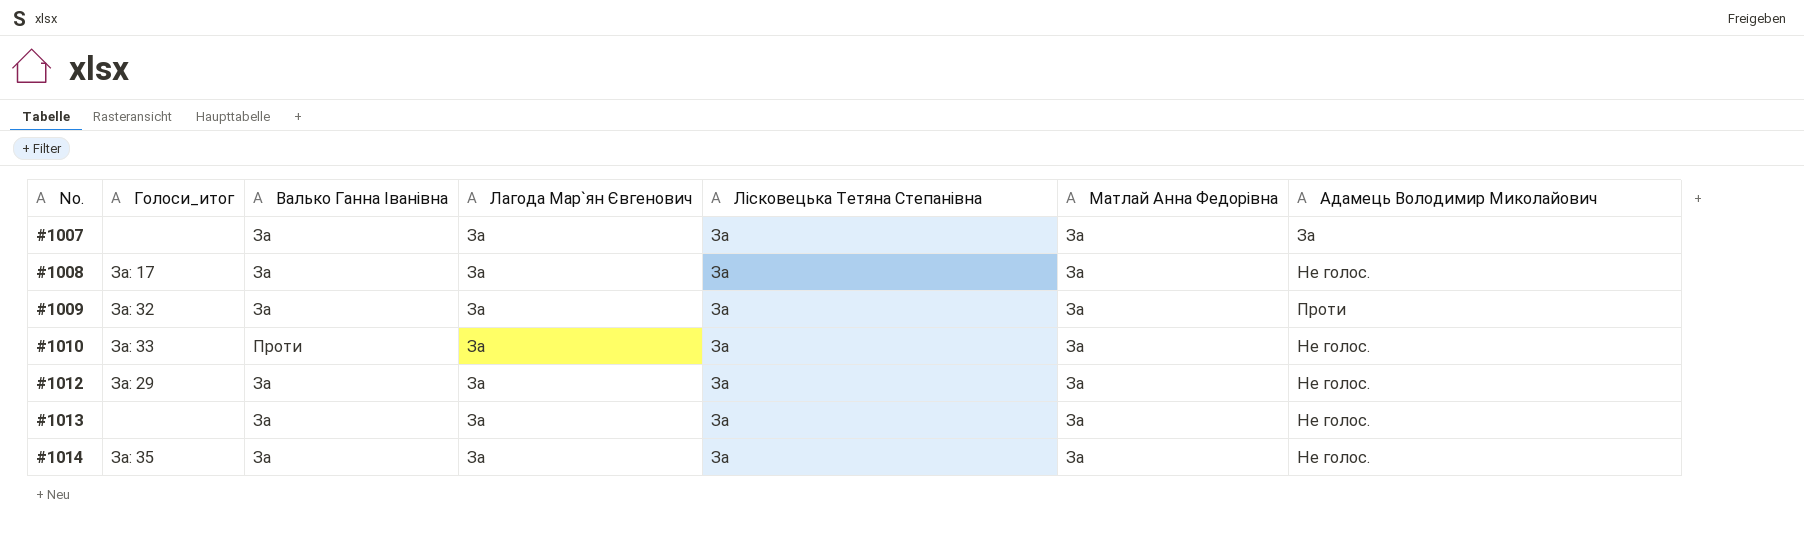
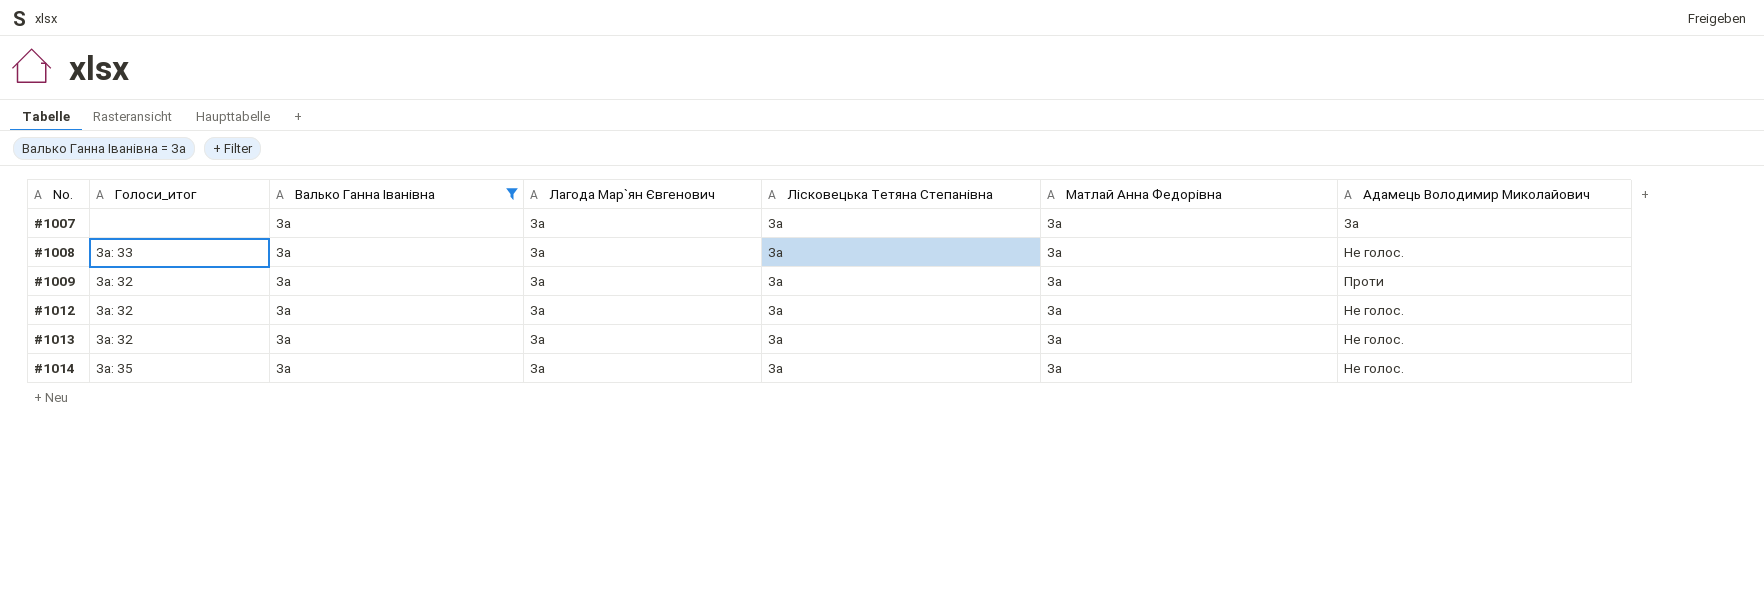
filter: none -> Валько Ганна Іванівна = За
#1008 | Голоси_итог: За: 17 -> За: 33
#1012 | Голоси_итог: За: 29 -> За: 32
#1013 | Голоси_итог: none -> За: 32

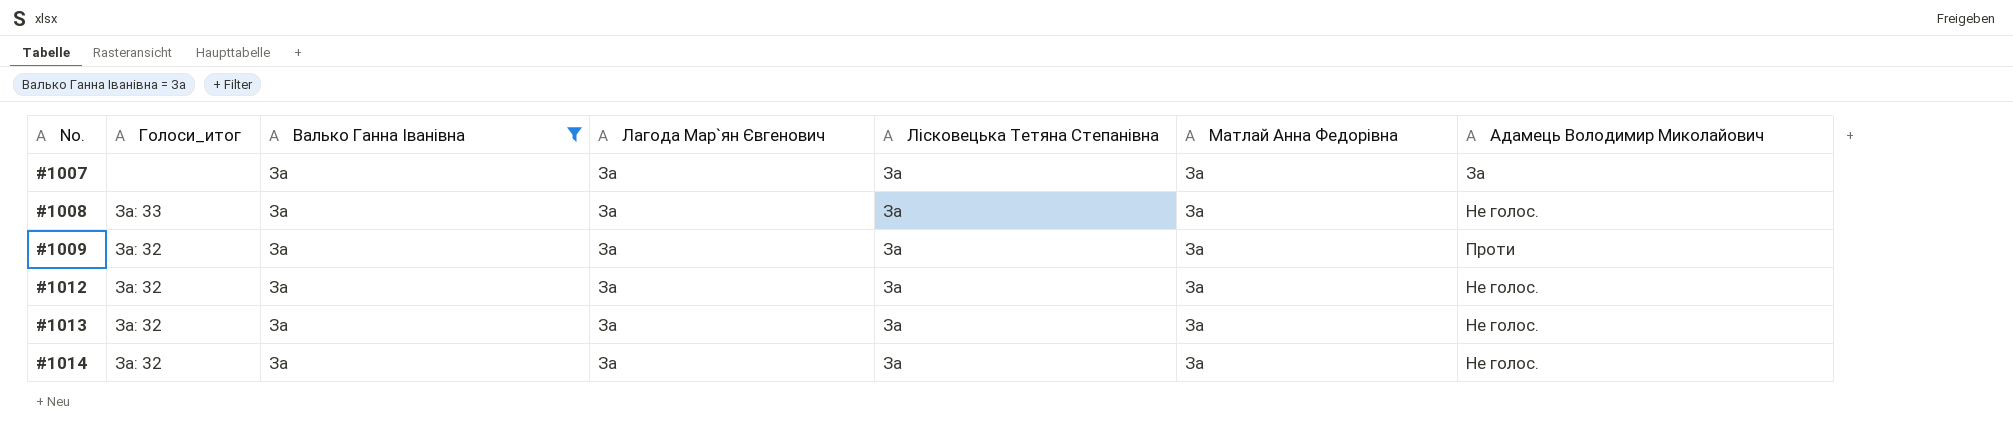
#1014 | Голоси_итог: За: 35 -> За: 32

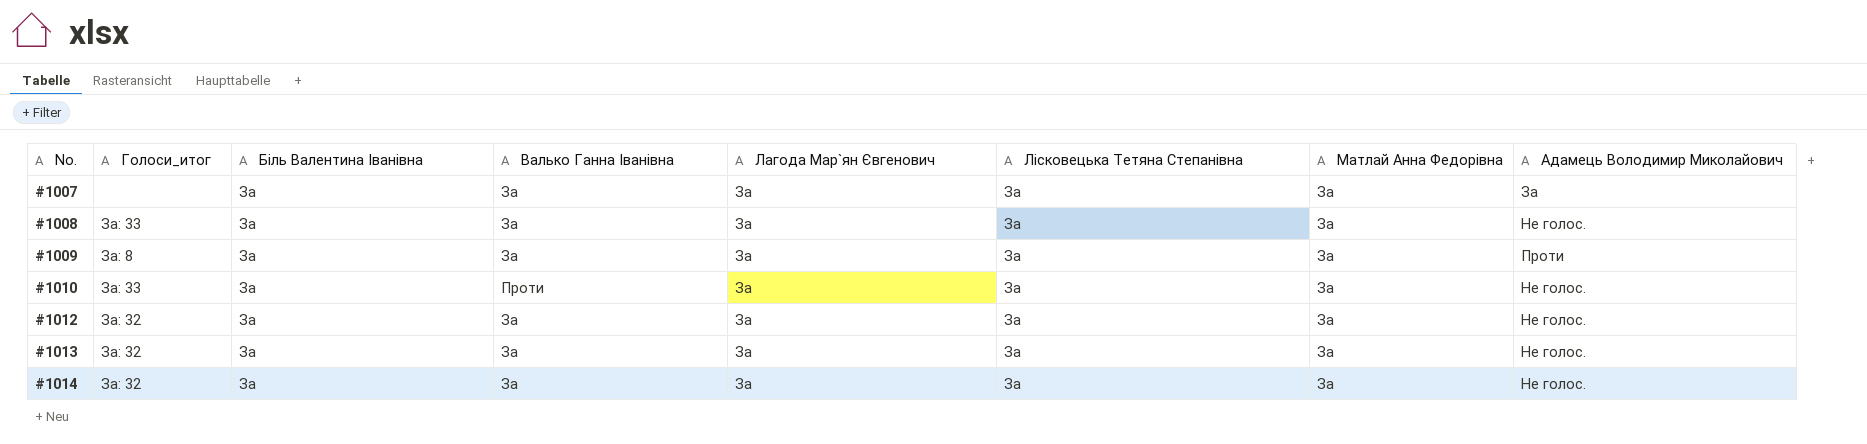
filter: Валько Ганна Іванівна = За -> none
column Біль Валентина Іванівна | position: none -> 3
#1009 | Голоси_итог: За: 32 -> За: 8

